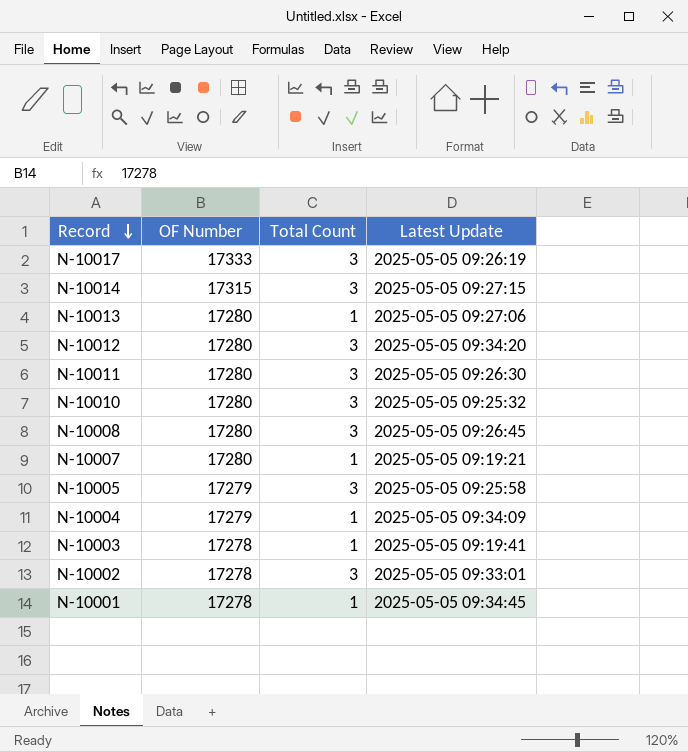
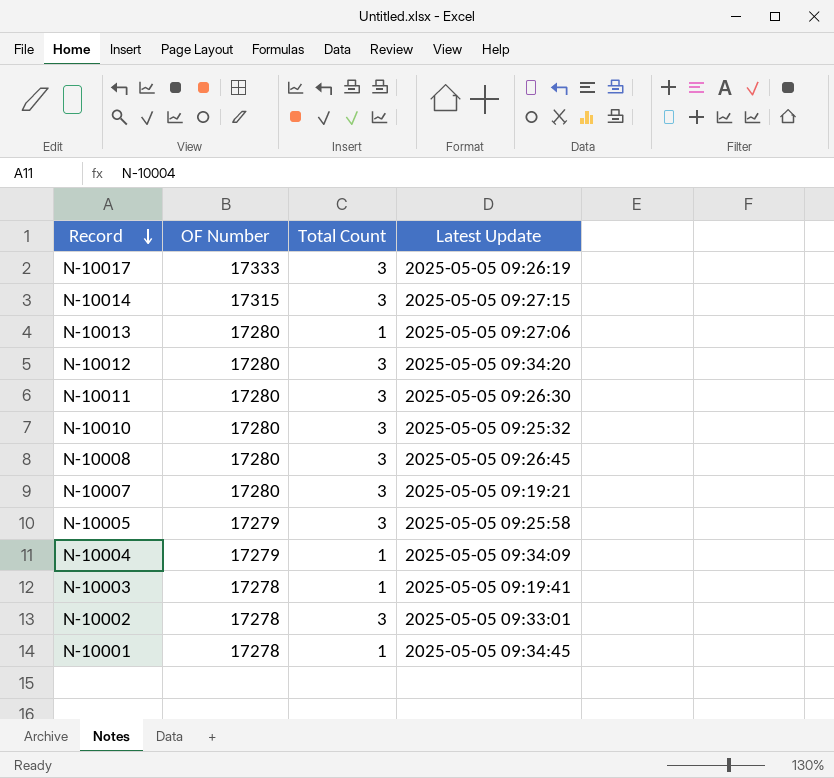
N-10007 | Total Count: 1 -> 3

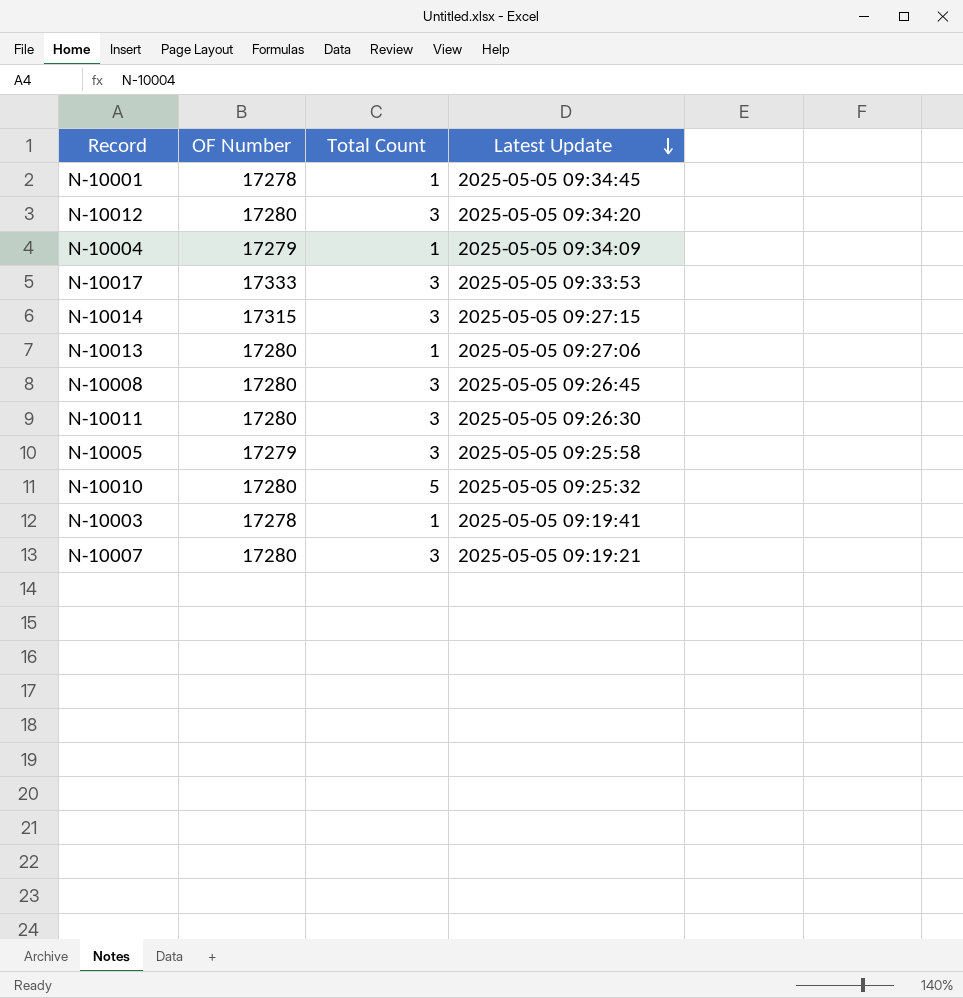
row order: Record descending -> Latest Update descending
row N-10002: 17278 | 3 | 2025-05-05 09:33:01 -> none
N-10017 | Latest Update: 2025-05-05 09:26:19 -> 2025-05-05 09:33:53
N-10010 | Total Count: 3 -> 5

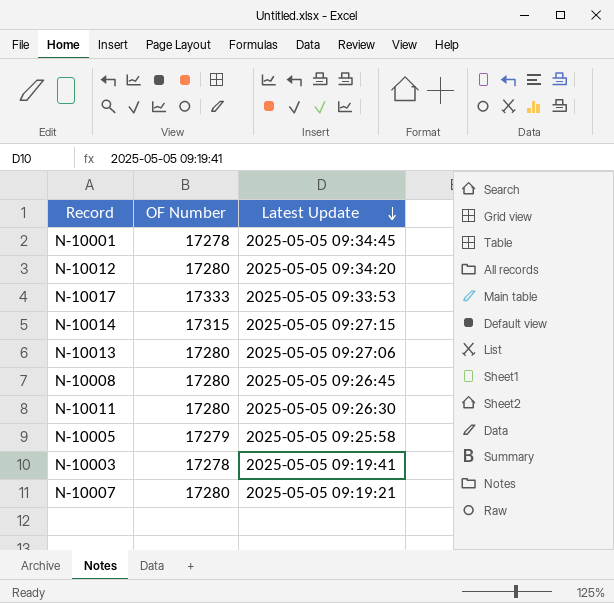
column Total Count | position: 3 -> none
row N-10004: 17279 | 1 | 2025-05-05 09:34:09 -> none
row N-10010: 17280 | 5 | 2025-05-05 09:25:32 -> none

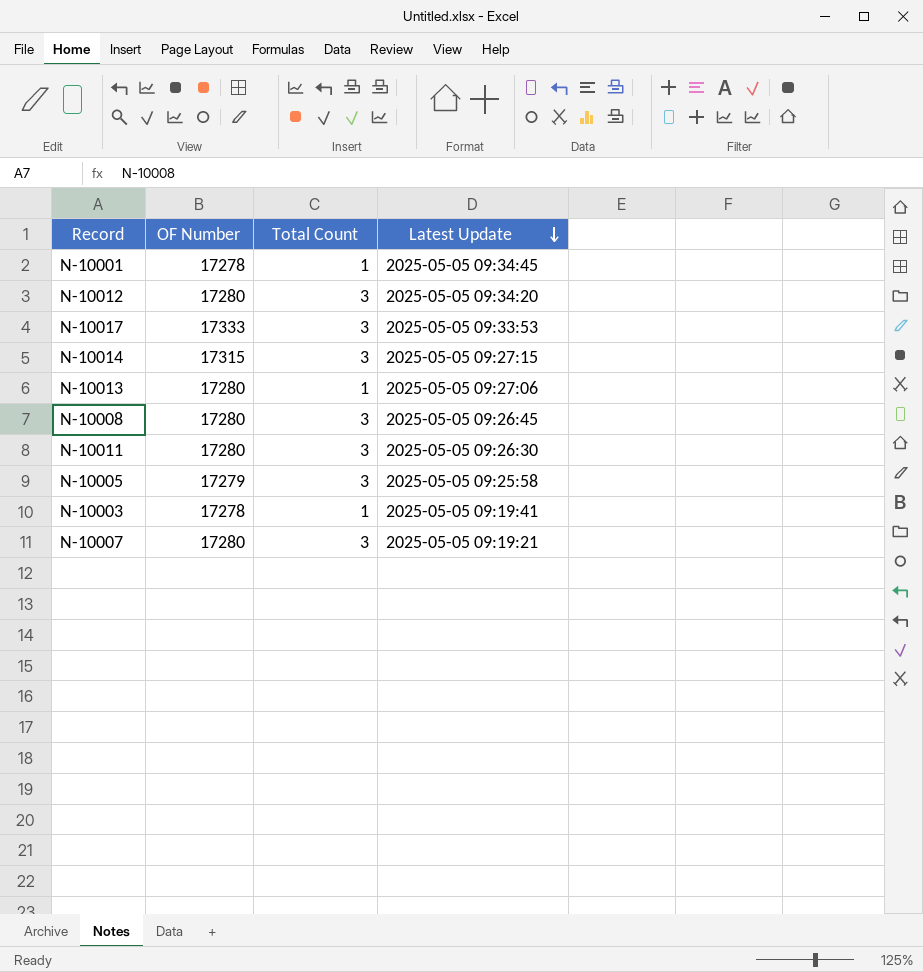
column Total Count | position: none -> 3

